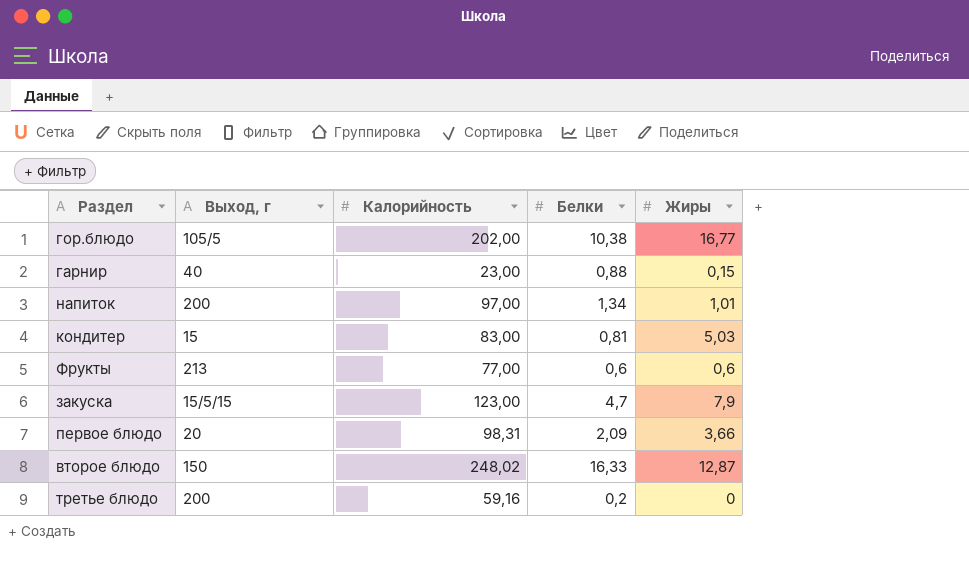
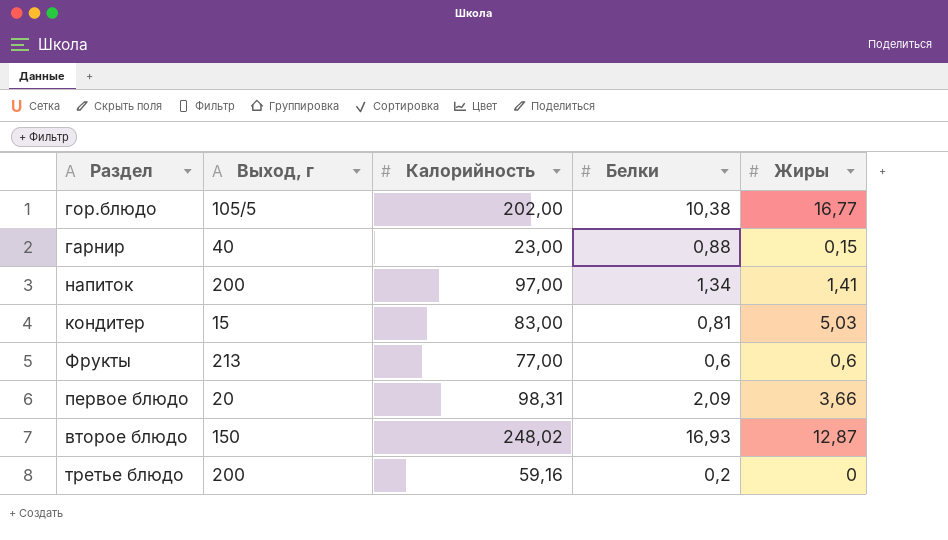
row закуска: 15/5/15 | 123,00 | 4,7 | 7,9 -> none
напиток | Жиры: 1,01 -> 1,41
второе блюдо | Белки: 16,33 -> 16,93

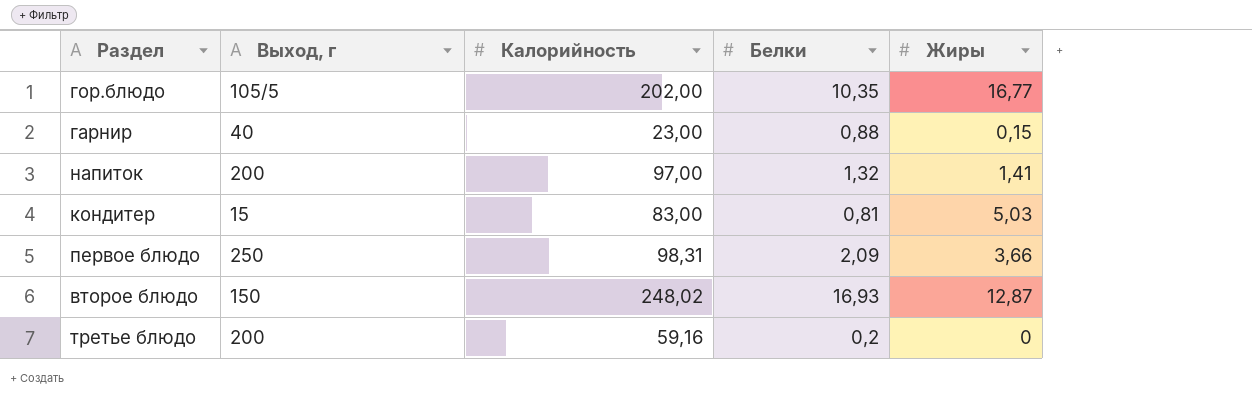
row Фрукты: 213 | 77,00 | 0,6 | 0,6 -> none
гор.блюдо | Белки: 10,38 -> 10,35
напиток | Белки: 1,34 -> 1,32
первое блюдо | Выход, г: 20 -> 250

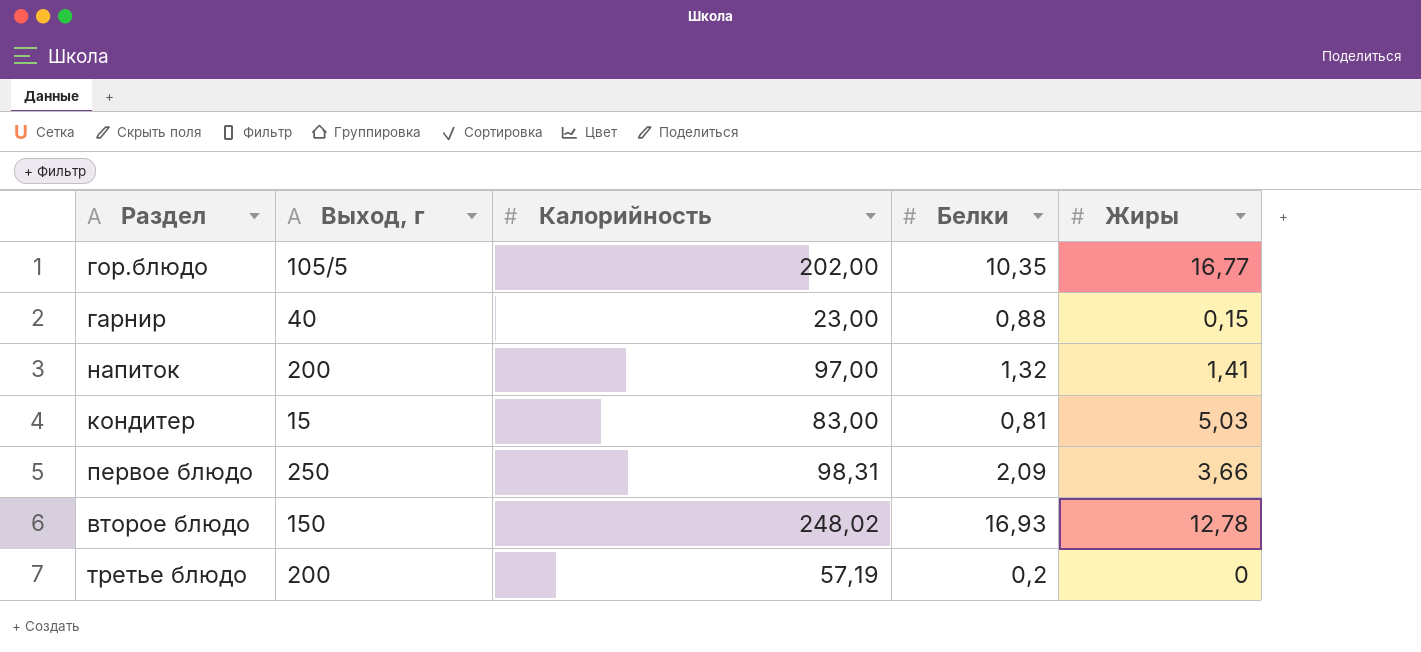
второе блюдо | Жиры: 12,87 -> 12,78
третье блюдо | Калорийность: 59,16 -> 57,19

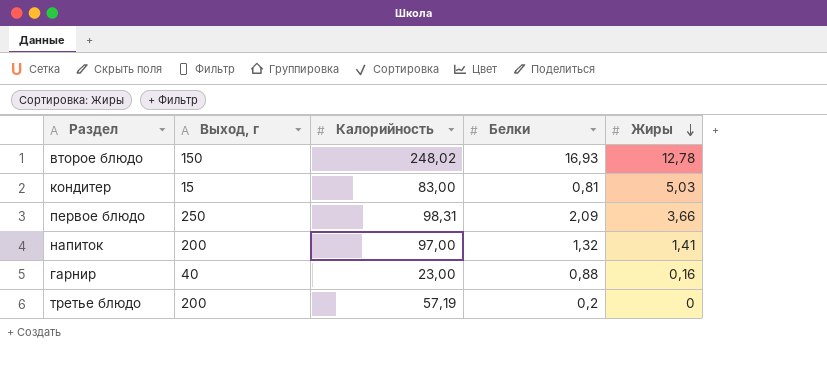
row order: none -> Жиры descending
row гор.блюдо: 105/5 | 202,00 | 10,35 | 16,77 -> none
гарнир | Жиры: 0,15 -> 0,16

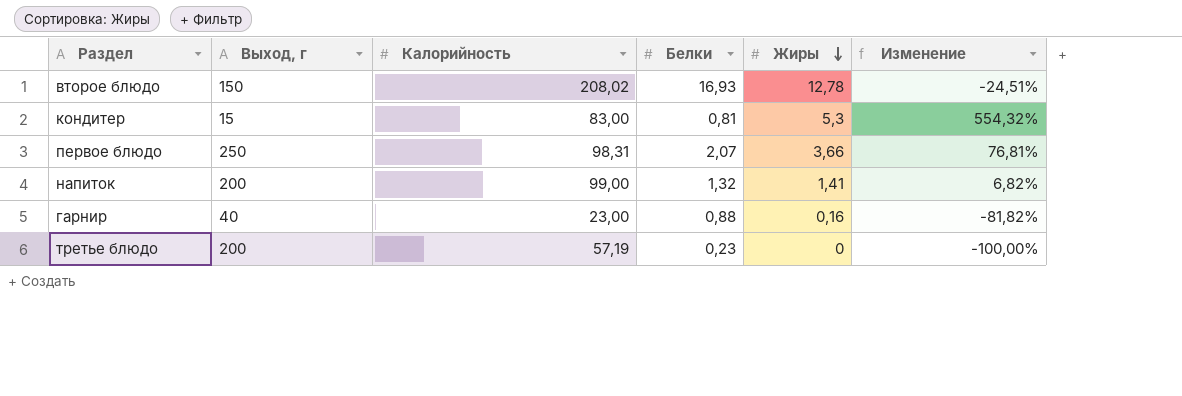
column Изменение | formula: none -> ([Жиры] - [Белки]) / [Белки]
второе блюдо | Калорийность: 248,02 -> 208,02
кондитер | Жиры: 5,03 -> 5,3
первое блюдо | Белки: 2,09 -> 2,07
напиток | Калорийность: 97,00 -> 99,00
третье блюдо | Белки: 0,2 -> 0,23

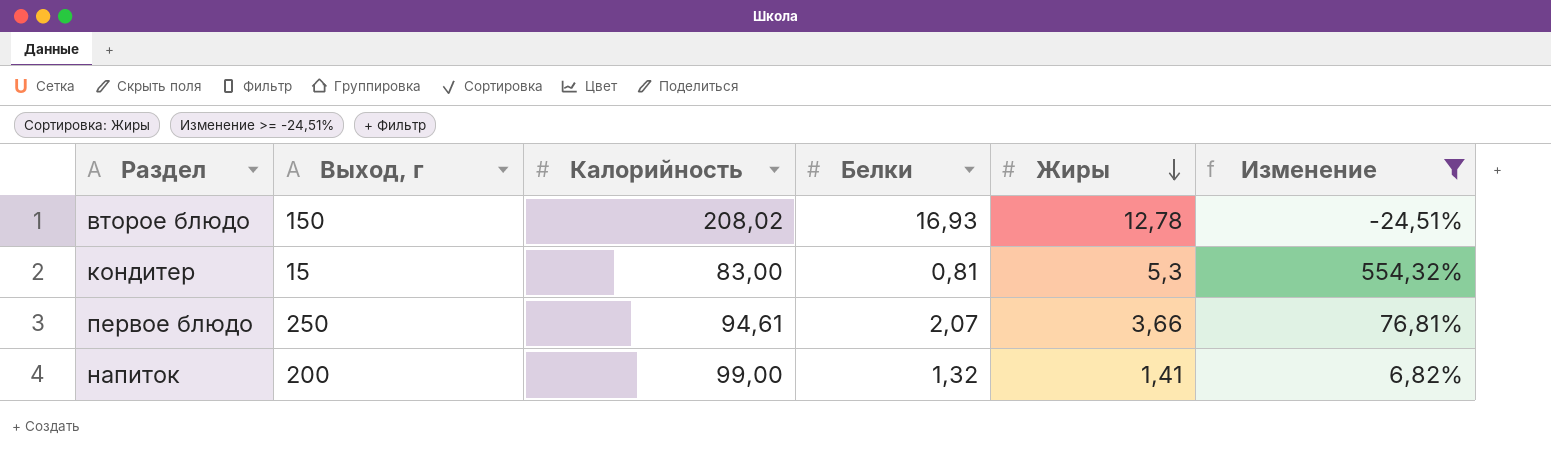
filter: none -> Изменение >= -24,51%
первое блюдо | Калорийность: 98,31 -> 94,61

